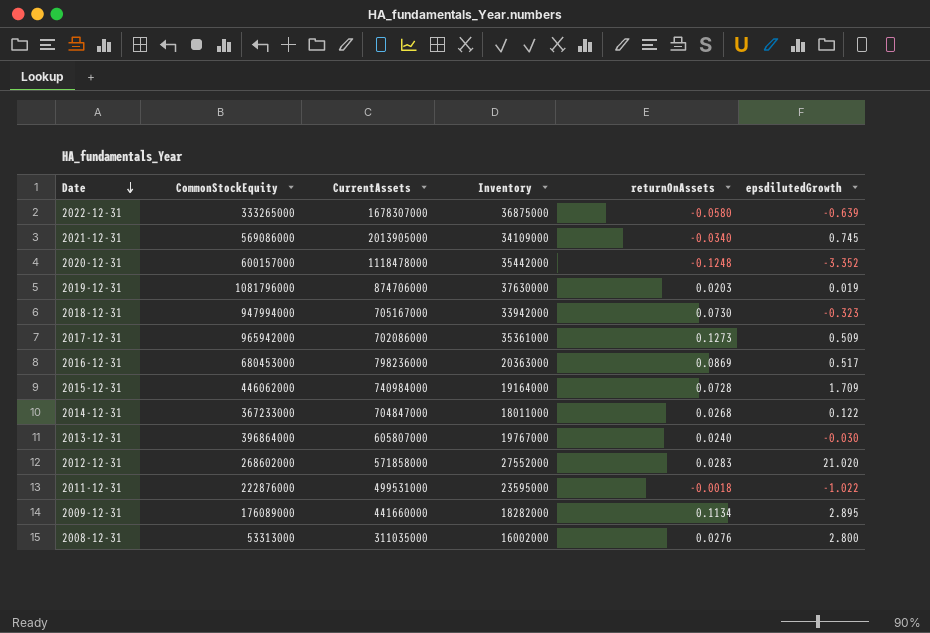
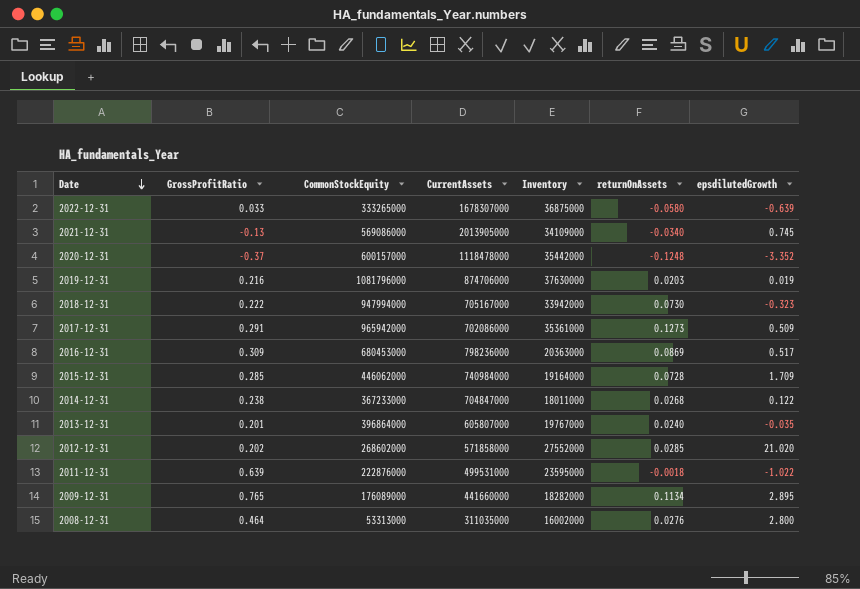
column GrossProfitRatio | position: none -> 2
2013-12-31 | epsdilutedGrowth: -0.030 -> -0.035
2012-12-31 | returnOnAssets: 0.0283 -> 0.0285

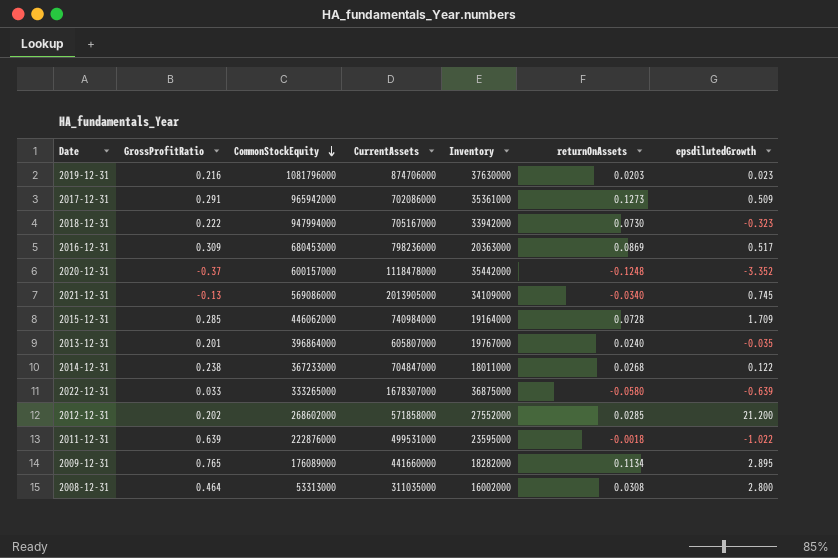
row order: Date descending -> CommonStockEquity descending
2019-12-31 | epsdilutedGrowth: 0.019 -> 0.023
2012-12-31 | epsdilutedGrowth: 21.020 -> 21.200
2008-12-31 | returnOnAssets: 0.0276 -> 0.0308

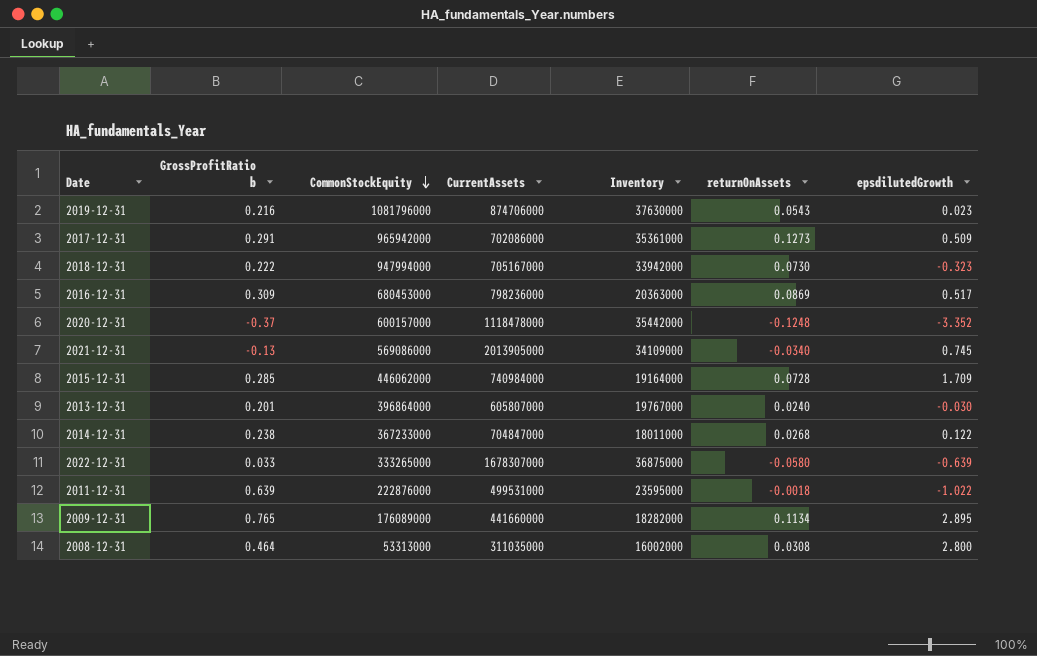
column name: GrossProfitRatio -> GrossProfitRatio b
row 2012-12-31: 0.202 | 268602000 | 571858000 | 27552000 | 0.0285 | 21.200 -> none
2019-12-31 | returnOnAssets: 0.0203 -> 0.0543
2013-12-31 | epsdilutedGrowth: -0.035 -> -0.030

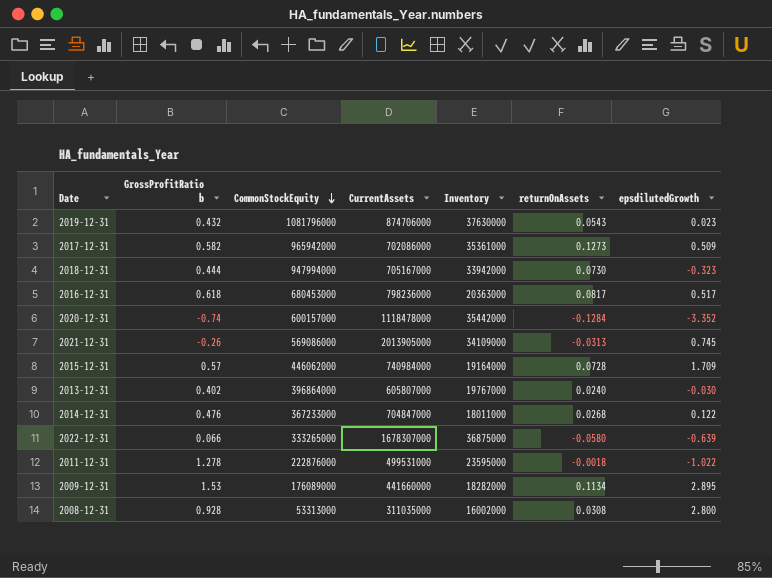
2019-12-31 | GrossProfitRatio b: 0.216 -> 0.432
2017-12-31 | GrossProfitRatio b: 0.291 -> 0.582
2018-12-31 | GrossProfitRatio b: 0.222 -> 0.444
2016-12-31 | GrossProfitRatio b: 0.309 -> 0.618
2016-12-31 | returnOnAssets: 0.0869 -> 0.0817
2020-12-31 | GrossProfitRatio b: -0.37 -> -0.74
2020-12-31 | returnOnAssets: -0.1248 -> -0.1284
2021-12-31 | GrossProfitRatio b: -0.13 -> -0.26
2021-12-31 | returnOnAssets: -0.0340 -> -0.0313
2015-12-31 | GrossProfitRatio b: 0.285 -> 0.57
2013-12-31 | GrossProfitRatio b: 0.201 -> 0.402
2014-12-31 | GrossProfitRatio b: 0.238 -> 0.476
2022-12-31 | GrossProfitRatio b: 0.033 -> 0.066
2011-12-31 | GrossProfitRatio b: 0.639 -> 1.278
2009-12-31 | GrossProfitRatio b: 0.765 -> 1.53
2008-12-31 | GrossProfitRatio b: 0.464 -> 0.928

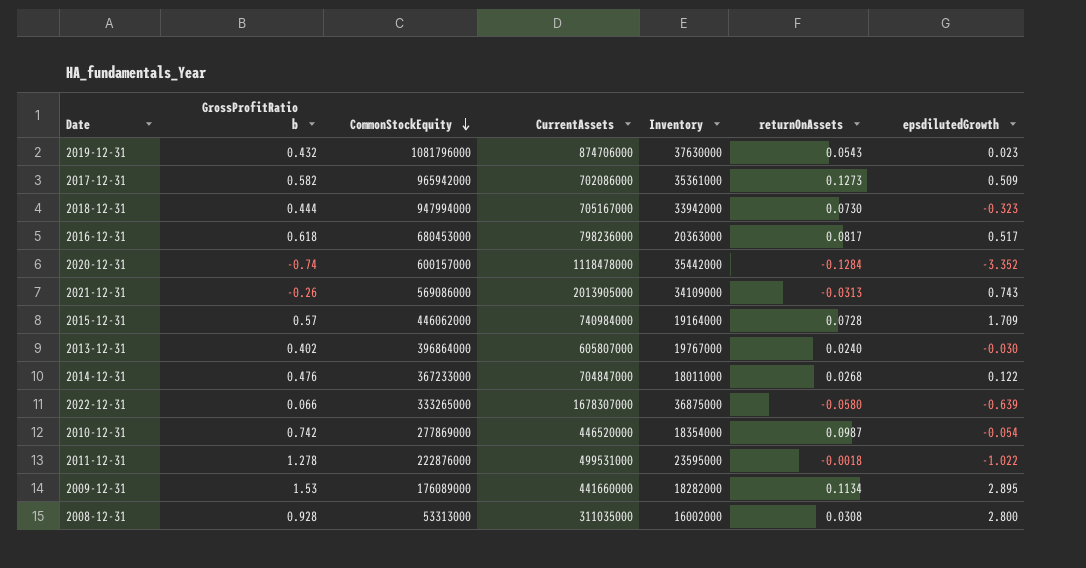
2021-12-31 | epsdilutedGrowth: 0.745 -> 0.743
row 2010-12-31: none -> 0.742 | 277869000 | 446520000 | 18354000 | 0.0987 | -0.054

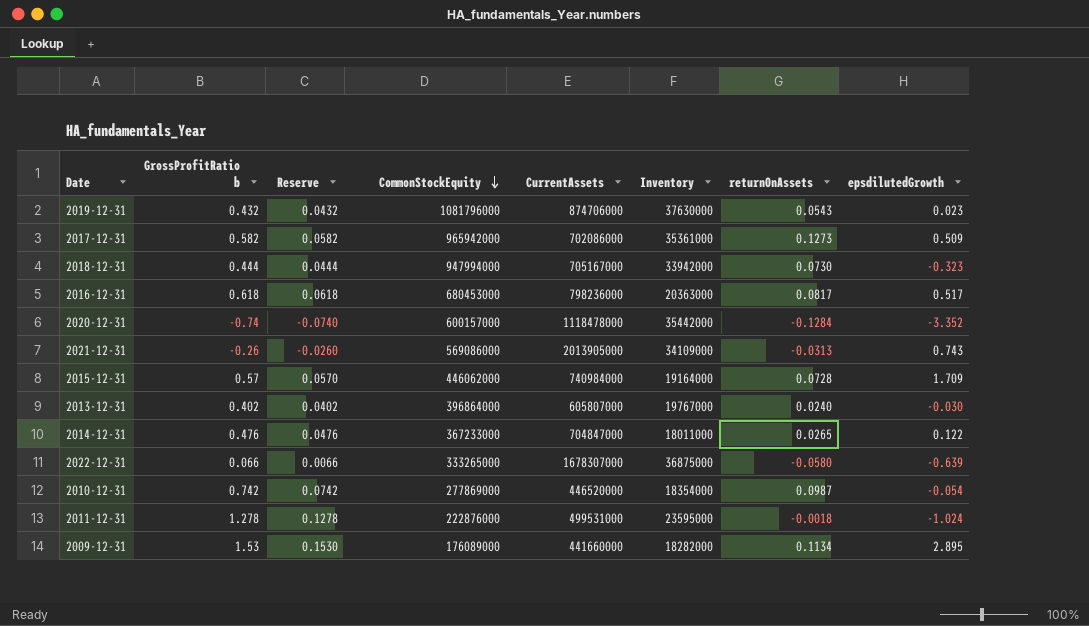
column Reserve | formula: none -> [GrossProfitRatio b] * 0.1
row 2008-12-31: 0.928 | 53313000 | 311035000 | 16002000 | 0.0308 | 2.800 -> none
2014-12-31 | returnOnAssets: 0.0268 -> 0.0265
2011-12-31 | epsdilutedGrowth: -1.022 -> -1.024

